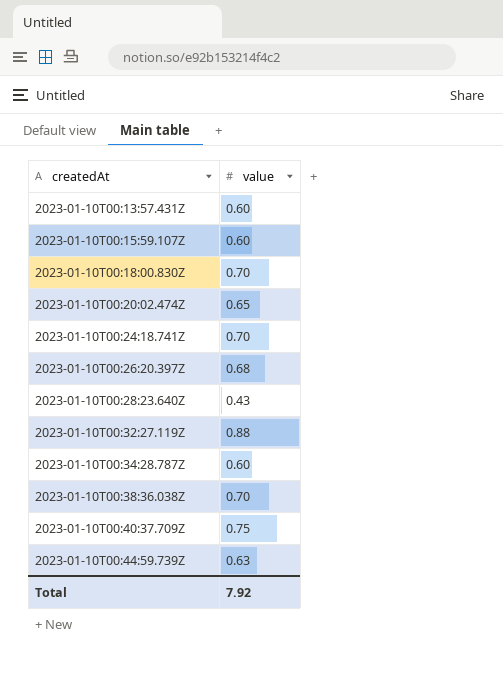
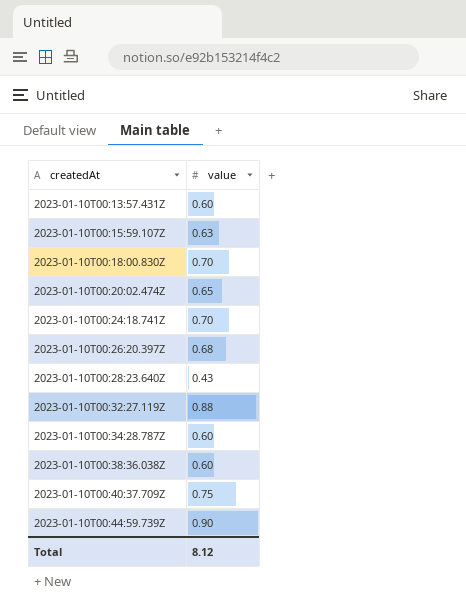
2023-01-10T00:15:59.107Z | value: 0.60 -> 0.63
2023-01-10T00:38:36.038Z | value: 0.70 -> 0.60
2023-01-10T00:44:59.739Z | value: 0.63 -> 0.90
Total | value: 7.92 -> 8.12

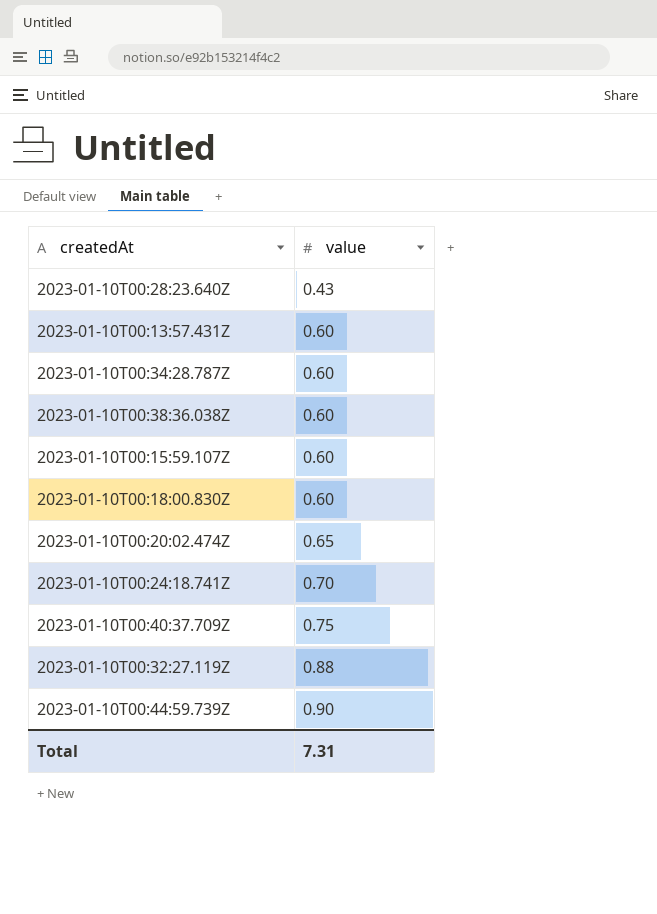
row order: createdAt ascending -> value ascending
row 2023-01-10T00:26:20.397Z: 0.68 -> none
2023-01-10T00:15:59.107Z | value: 0.63 -> 0.60
2023-01-10T00:18:00.830Z | value: 0.70 -> 0.60
Total | value: 8.12 -> 7.31

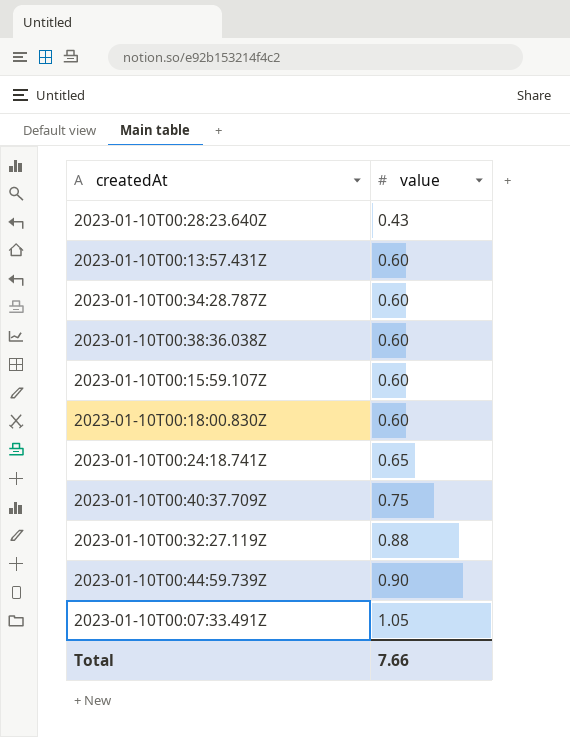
row 2023-01-10T00:20:02.474Z: 0.65 -> none
2023-01-10T00:24:18.741Z | value: 0.70 -> 0.65
row 2023-01-10T00:07:33.491Z: none -> 1.05
Total | value: 7.31 -> 7.66

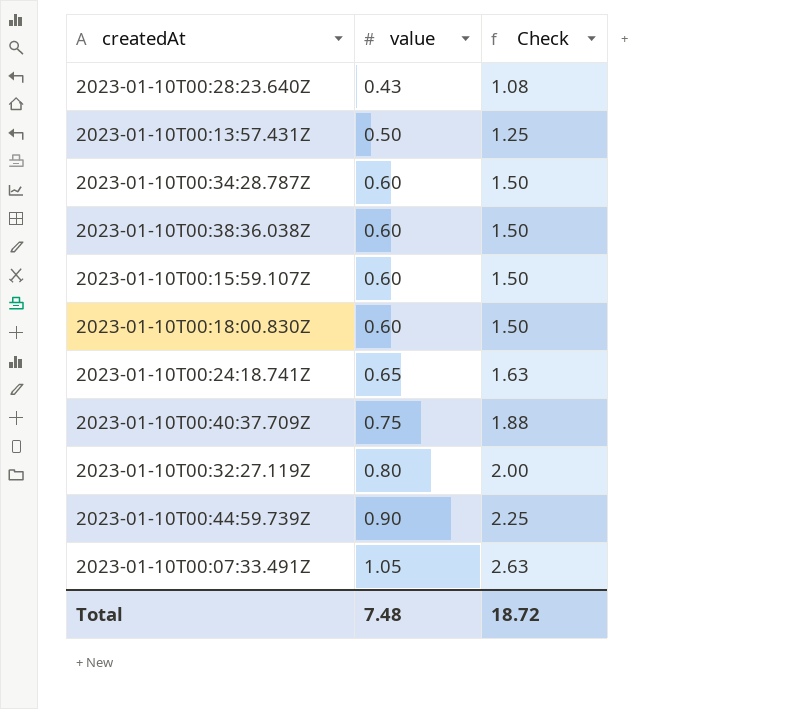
column Check | formula: none -> [value] * 2.5
2023-01-10T00:13:57.431Z | value: 0.60 -> 0.50
2023-01-10T00:32:27.119Z | value: 0.88 -> 0.80
Total | value: 7.66 -> 7.48

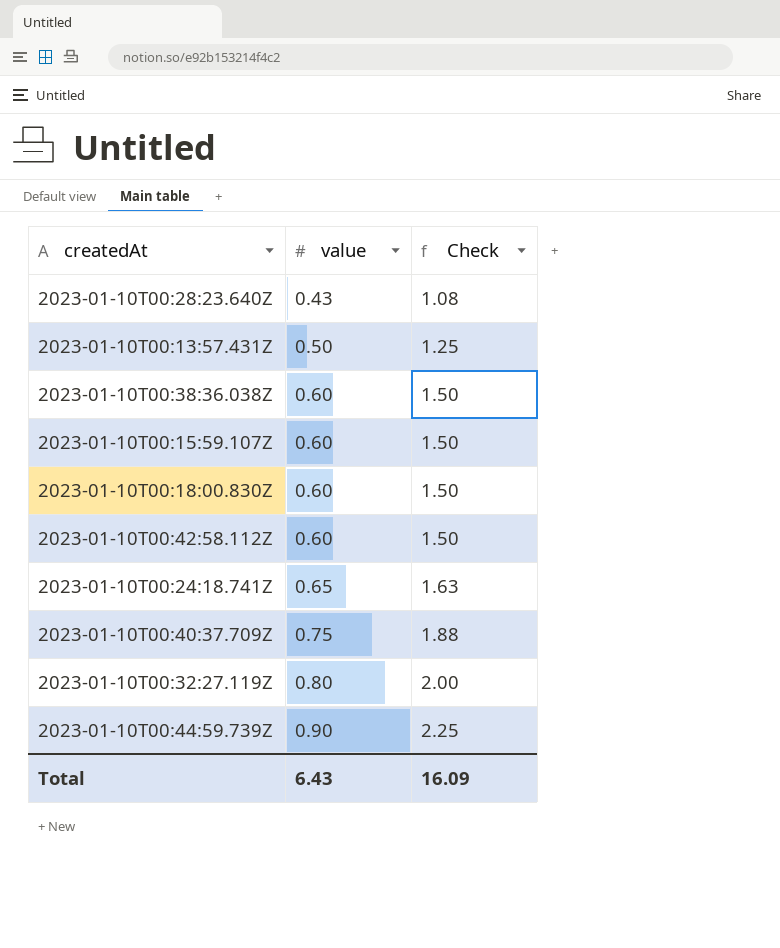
row 2023-01-10T00:34:28.787Z: 0.60 | 1.50 -> none
row 2023-01-10T00:07:33.491Z: 1.05 | 2.63 -> none
row 2023-01-10T00:42:58.112Z: none -> 0.60 | 1.50
Total | value: 7.48 -> 6.43
Total | Check: 18.72 -> 16.09

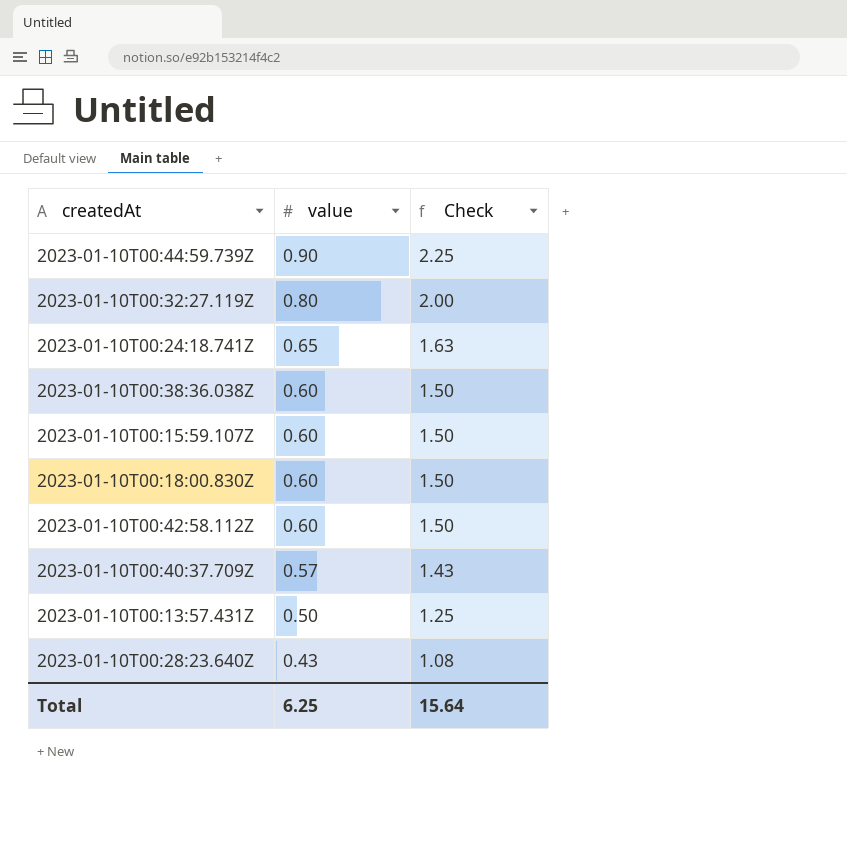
row order: value ascending -> value descending
2023-01-10T00:40:37.709Z | value: 0.75 -> 0.57
2023-01-10T00:40:37.709Z | Check: 1.88 -> 1.43
Total | value: 6.43 -> 6.25
Total | Check: 16.09 -> 15.64

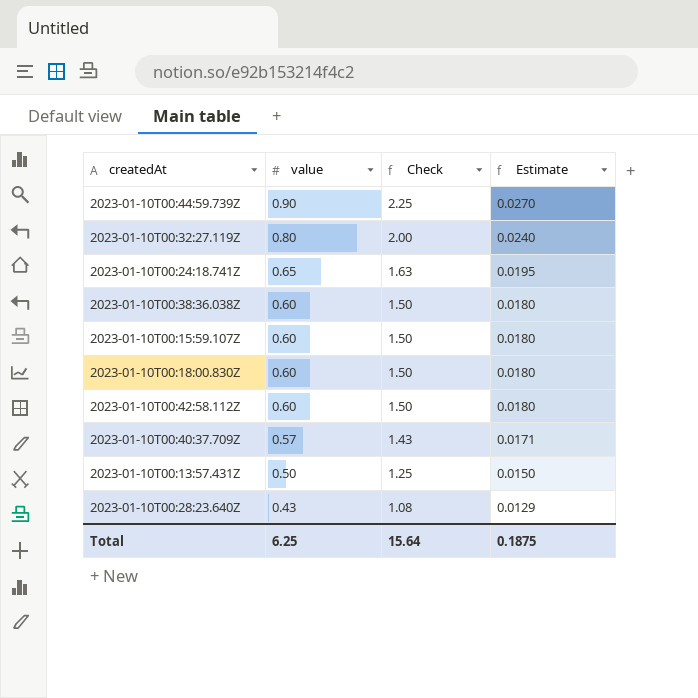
column Estimate | formula: none -> [value] * 0.03

